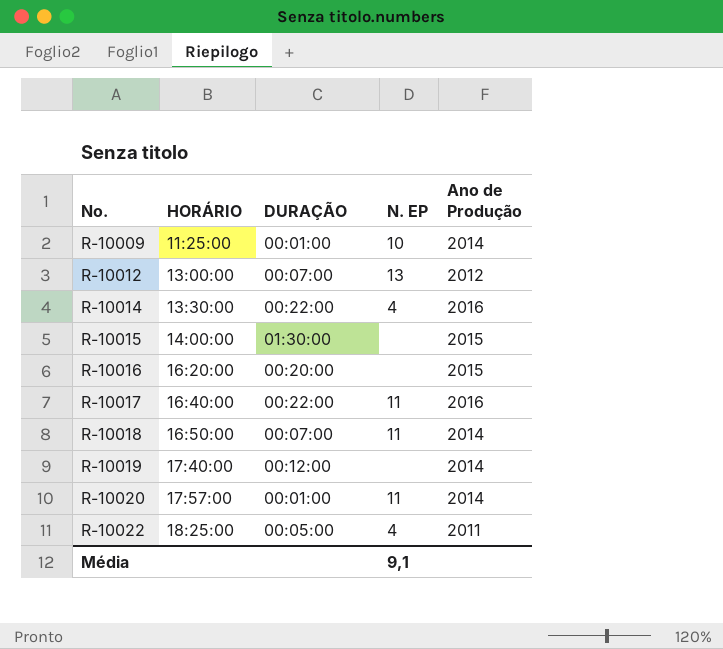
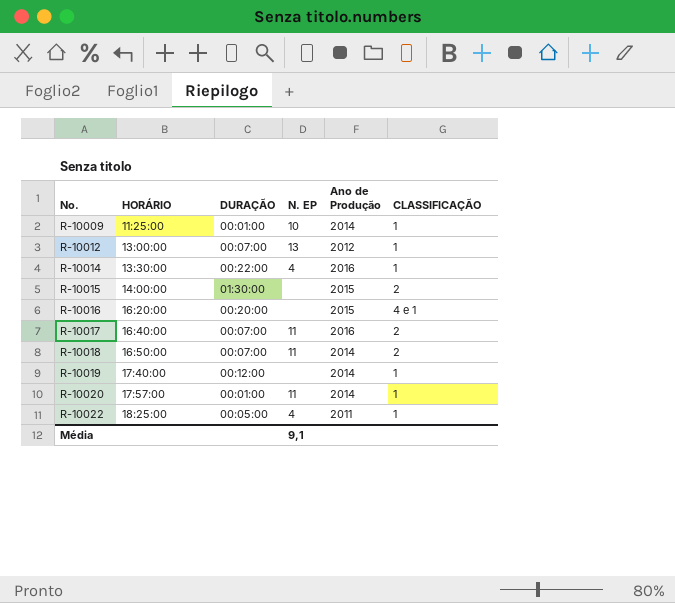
column CLASSIFICAÇÃO | position: none -> 6
R-10017 | DURAÇÃO: 00:22:00 -> 00:07:00

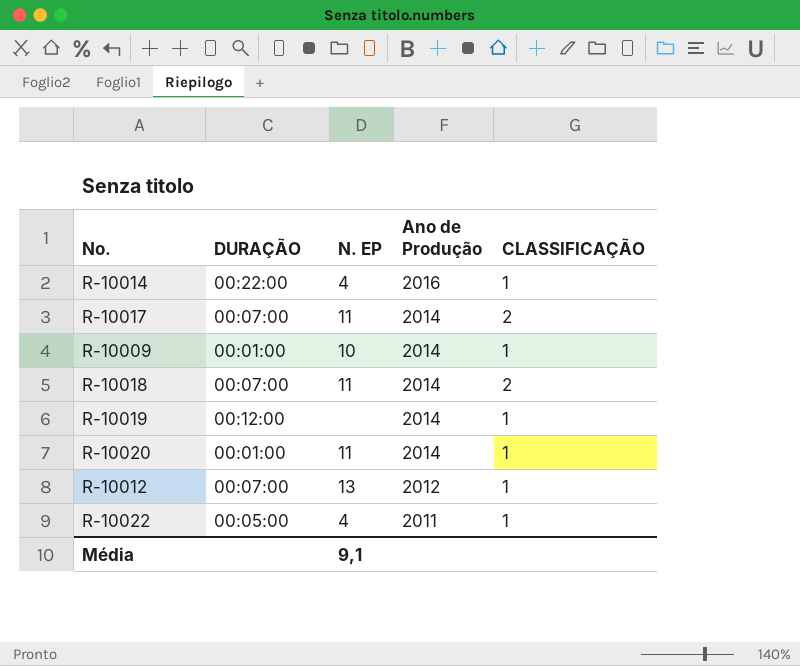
row order: No. ascending -> Ano de Produção descending
column HORÁRIO | position: 2 -> none
row R-10015: 14:00:00 | 01:30:00 | none | 2015 | 2 -> none
row R-10016: 16:20:00 | 00:20:00 | none | 2015 | 4 e 1 -> none
R-10017 | Ano de Produção: 2016 -> 2014

